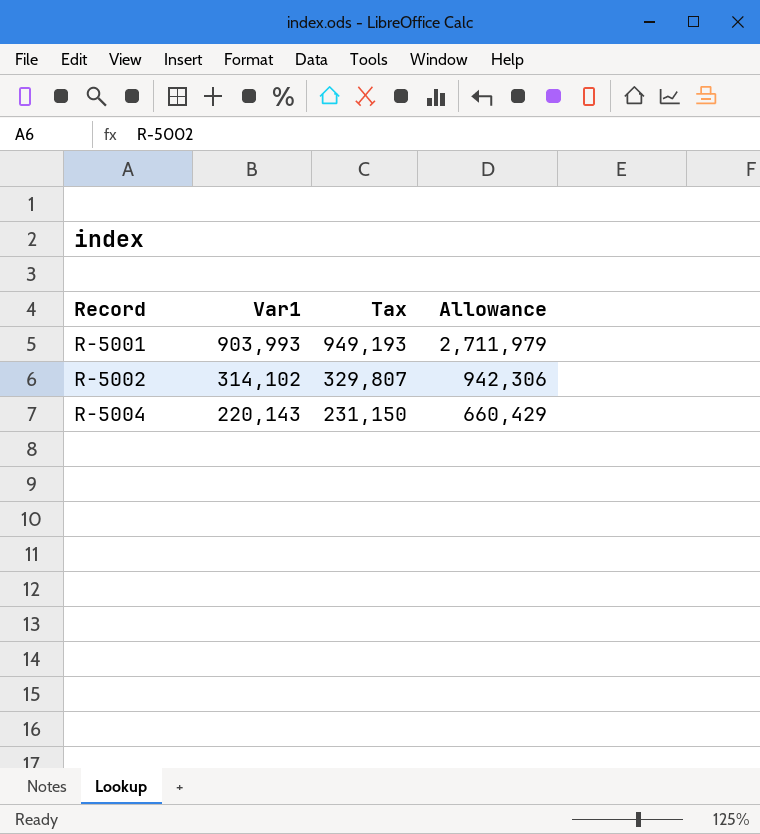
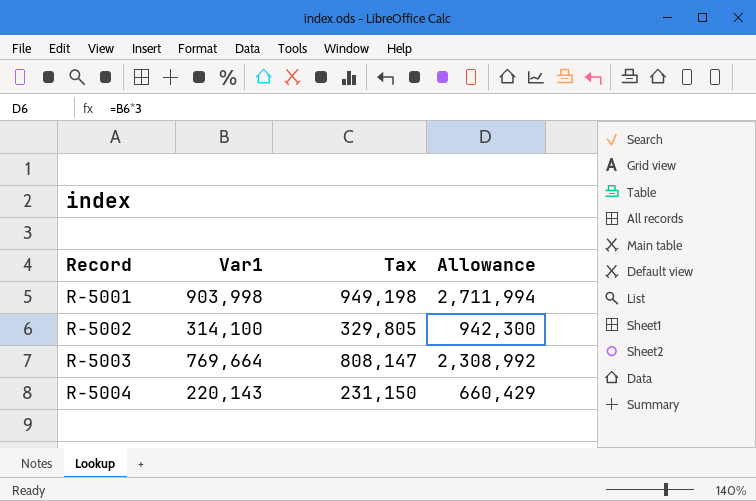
R-5001 | Var1: 903,993 -> 903,998
R-5001 | Tax: 949,193 -> 949,198
R-5001 | Allowance: 2,711,979 -> 2,711,994
R-5002 | Var1: 314,102 -> 314,100
R-5002 | Tax: 329,807 -> 329,805
R-5002 | Allowance: 942,306 -> 942,300
row R-5003: none -> 769,664 | 808,147 | 2,308,992

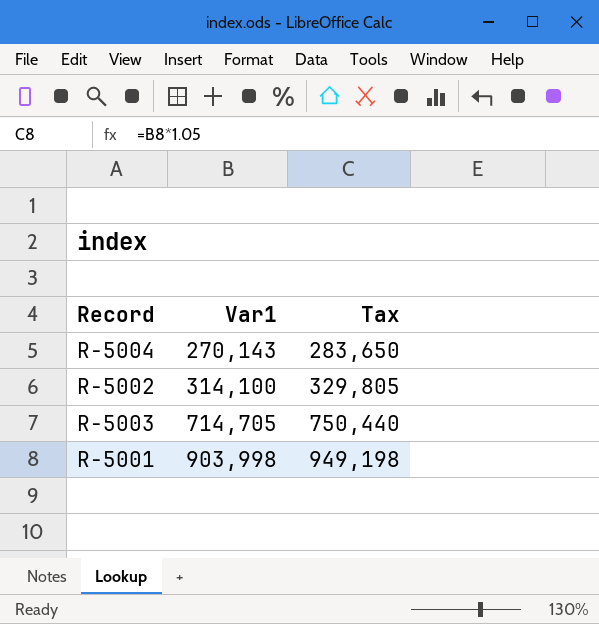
row order: Record ascending -> Var1 ascending
column Allowance | formula: [Var1] * 3 -> none
R-5004 | Var1: 220,143 -> 270,143
R-5004 | Tax: 231,150 -> 283,650
R-5003 | Var1: 769,664 -> 714,705
R-5003 | Tax: 808,147 -> 750,440

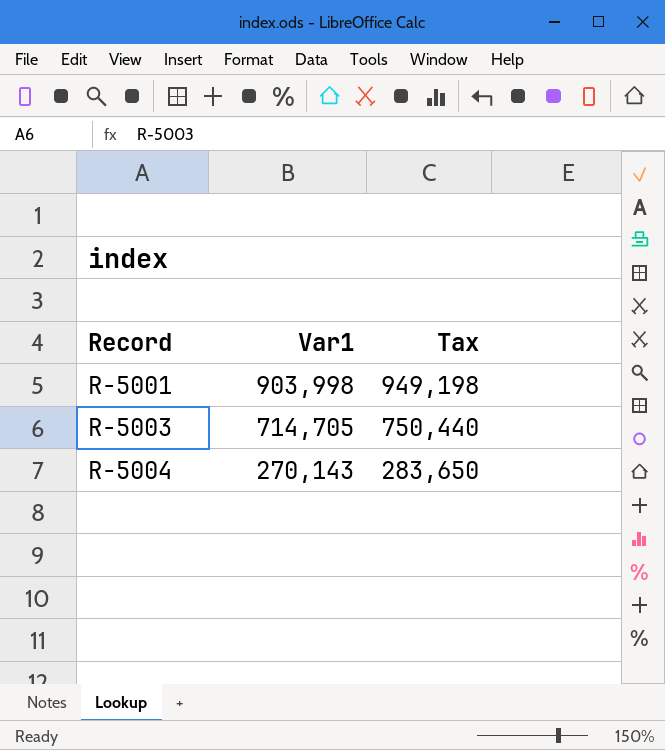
row order: Var1 ascending -> Record ascending
row R-5002: 314,100 | 329,805 -> none

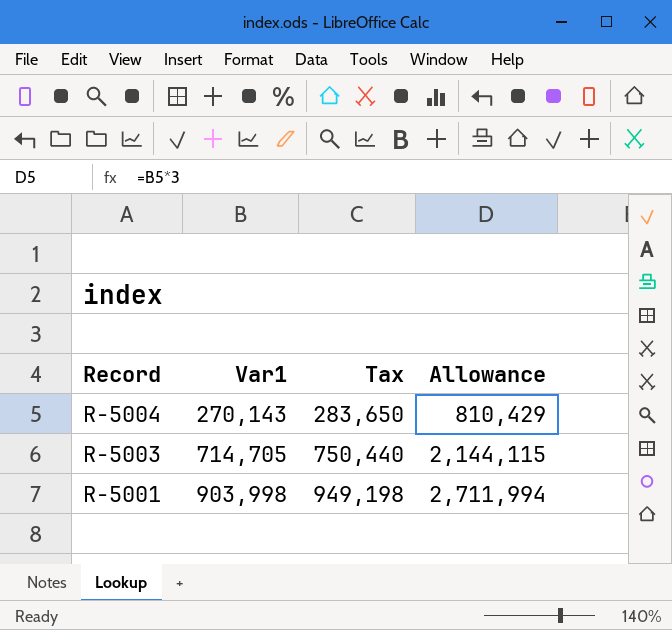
row order: Record ascending -> Record descending
column Allowance | formula: none -> [Var1] * 3

